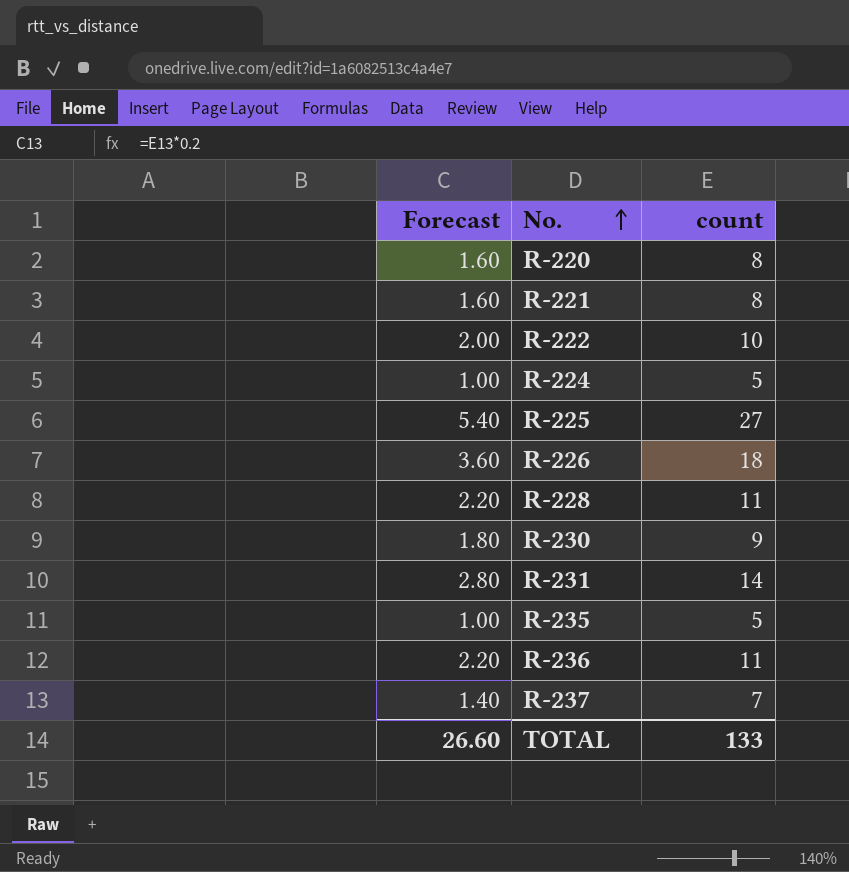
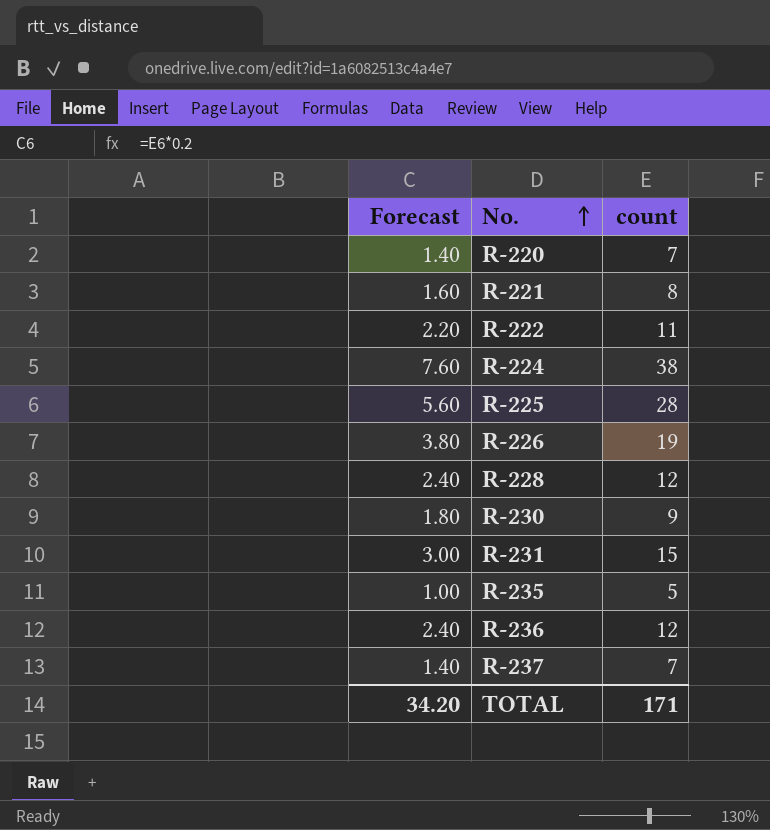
R-220 | Forecast: 1.60 -> 1.40
R-220 | count: 8 -> 7
R-222 | Forecast: 2.00 -> 2.20
R-222 | count: 10 -> 11
R-224 | Forecast: 1.00 -> 7.60
R-224 | count: 5 -> 38
R-225 | Forecast: 5.40 -> 5.60
R-225 | count: 27 -> 28
R-226 | Forecast: 3.60 -> 3.80
R-226 | count: 18 -> 19
R-228 | Forecast: 2.20 -> 2.40
R-228 | count: 11 -> 12
R-231 | Forecast: 2.80 -> 3.00
R-231 | count: 14 -> 15
R-236 | Forecast: 2.20 -> 2.40
R-236 | count: 11 -> 12
TOTAL | Forecast: 26.60 -> 34.20
TOTAL | count: 133 -> 171

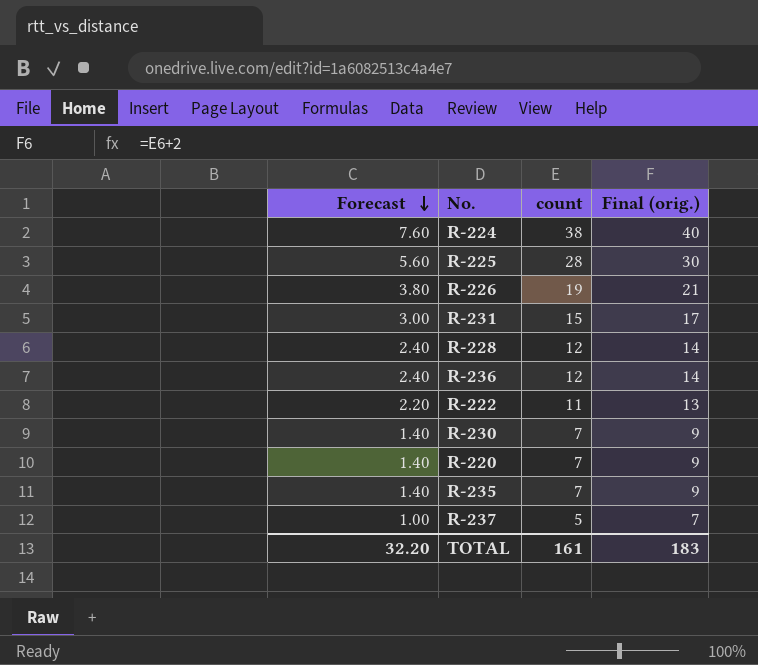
row order: No. ascending -> Forecast descending
column Final (orig.) | formula: none -> [count] + 2
row R-221: 1.60 | 8 -> none
R-230 | Forecast: 1.80 -> 1.40
R-230 | count: 9 -> 7
R-235 | Forecast: 1.00 -> 1.40
R-235 | count: 5 -> 7
R-237 | Forecast: 1.40 -> 1.00
R-237 | count: 7 -> 5
TOTAL | Forecast: 34.20 -> 32.20
TOTAL | count: 171 -> 161

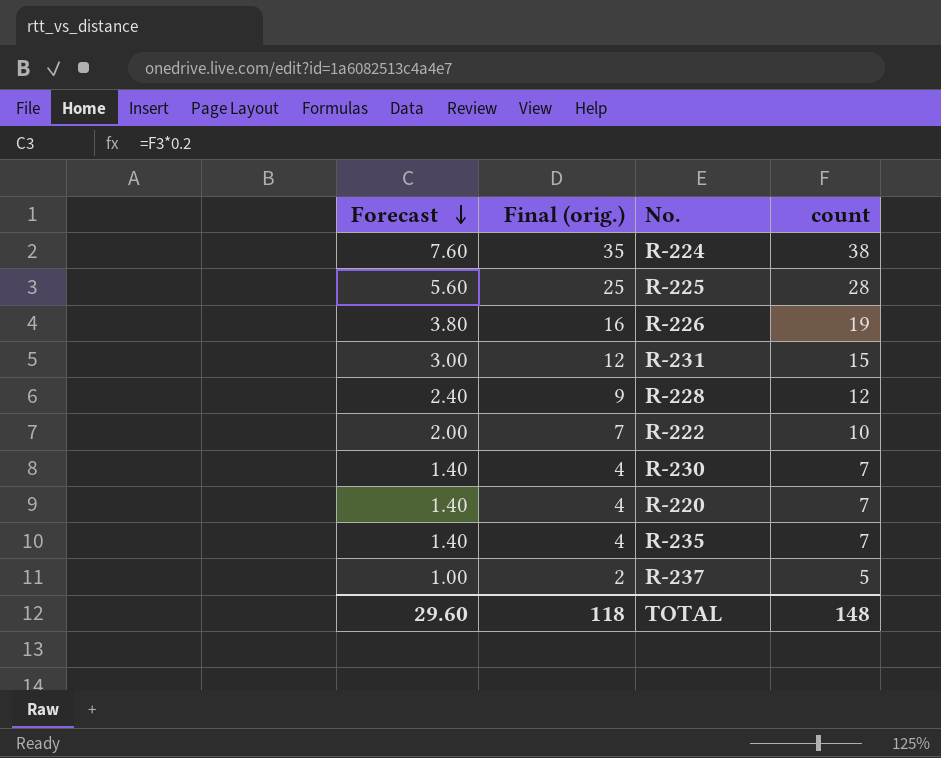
column Final (orig.) | formula: [count] + 2 -> [count] - 3
column Final (orig.) | position: 4 -> 2
row R-236: 2.40 | 12 | 14 -> none
R-222 | Forecast: 2.20 -> 2.00
R-222 | count: 11 -> 10
TOTAL | Forecast: 32.20 -> 29.60
TOTAL | Final (orig.): 183 -> 118
TOTAL | count: 161 -> 148

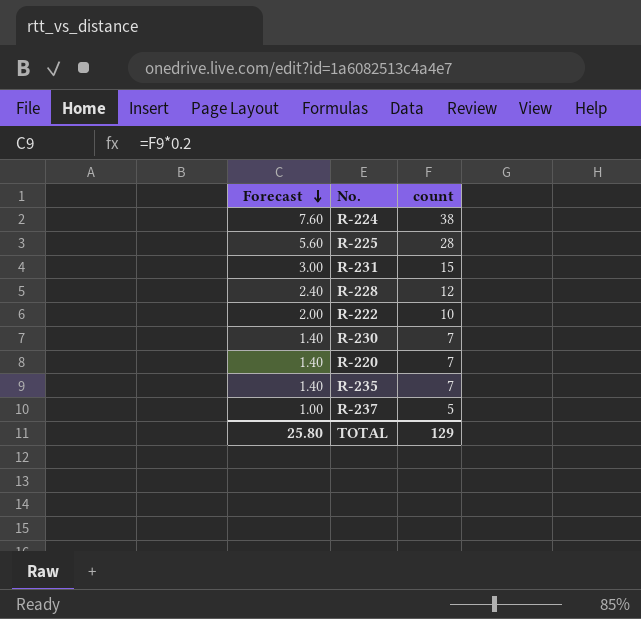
column Final (orig.) | formula: [count] - 3 -> none
row R-226: 3.80 | 16 | 19 -> none
TOTAL | Forecast: 29.60 -> 25.80
TOTAL | count: 148 -> 129

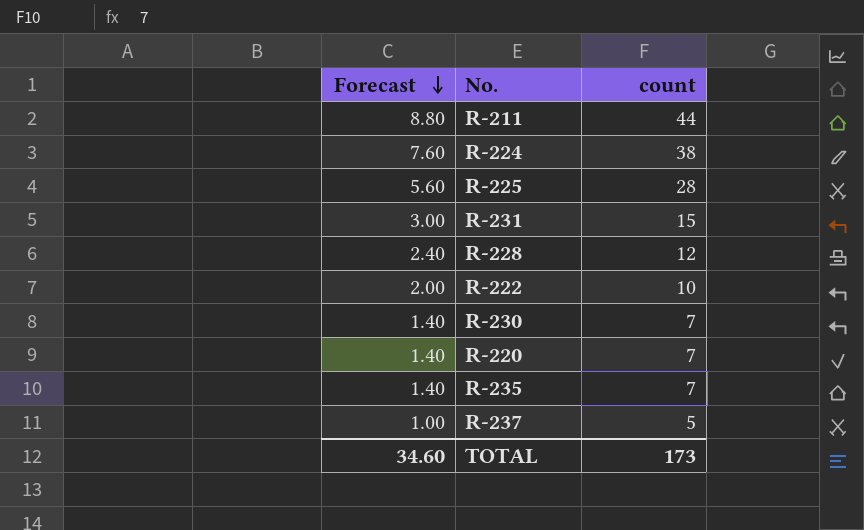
row R-211: none -> 8.80 | 44
TOTAL | Forecast: 25.80 -> 34.60
TOTAL | count: 129 -> 173

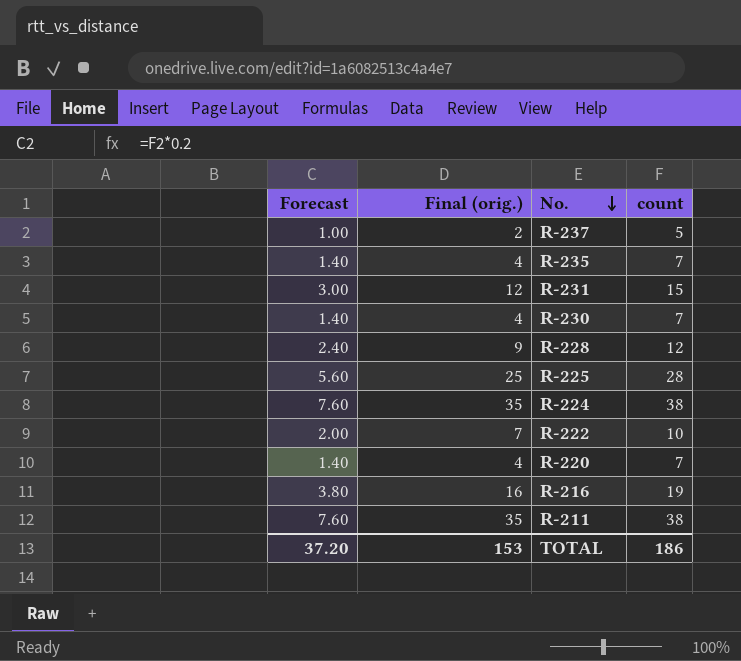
row order: Forecast descending -> No. descending
column Final (orig.) | formula: none -> [count] - 3
row R-216: none -> 3.80 | 16 | 19
R-211 | Forecast: 8.80 -> 7.60
R-211 | count: 44 -> 38
TOTAL | Forecast: 34.60 -> 37.20
TOTAL | count: 173 -> 186

